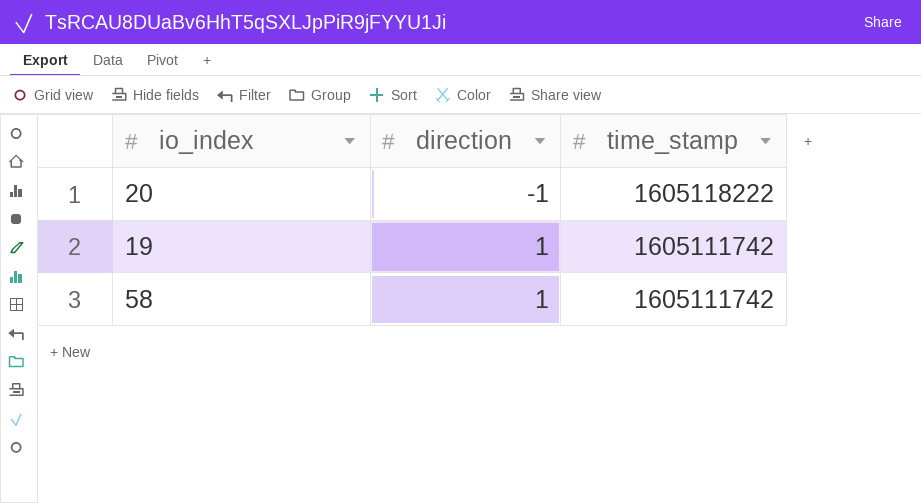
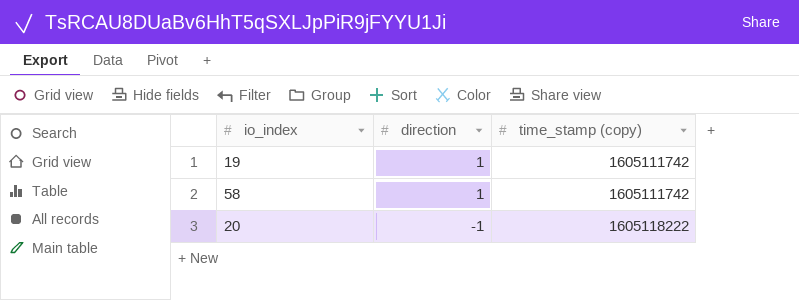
row order: direction ascending -> direction descending
column name: time_stamp -> time_stamp (copy)

